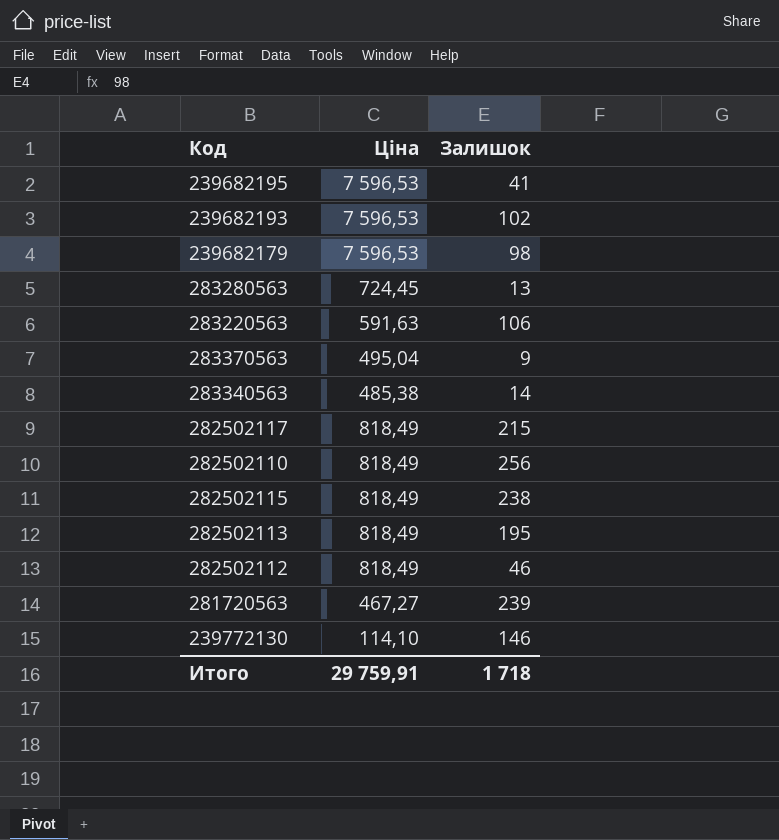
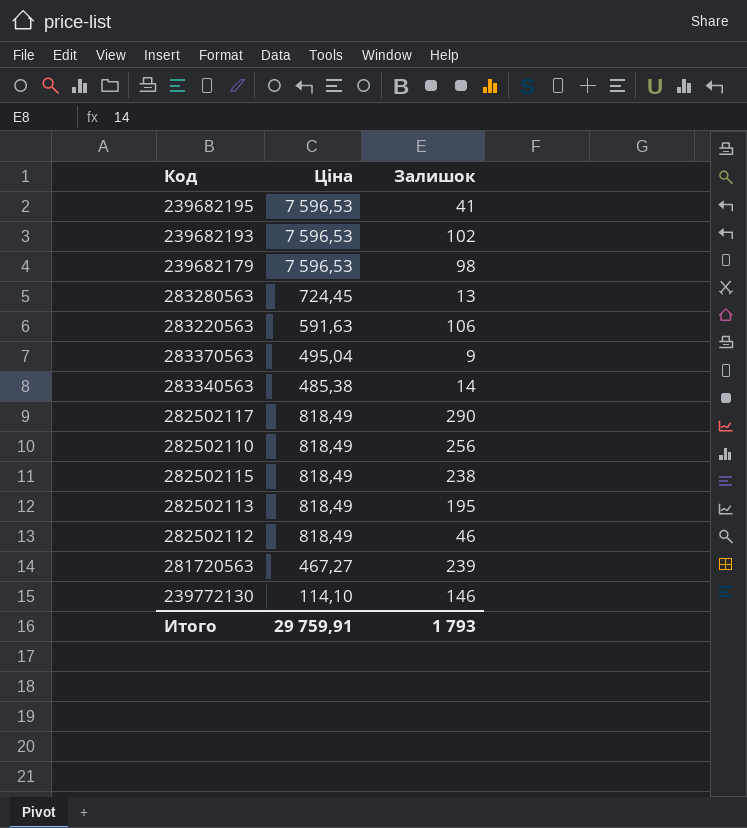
282502117 | Залишок: 215 -> 290
Итого | Залишок: 1 718 -> 1 793

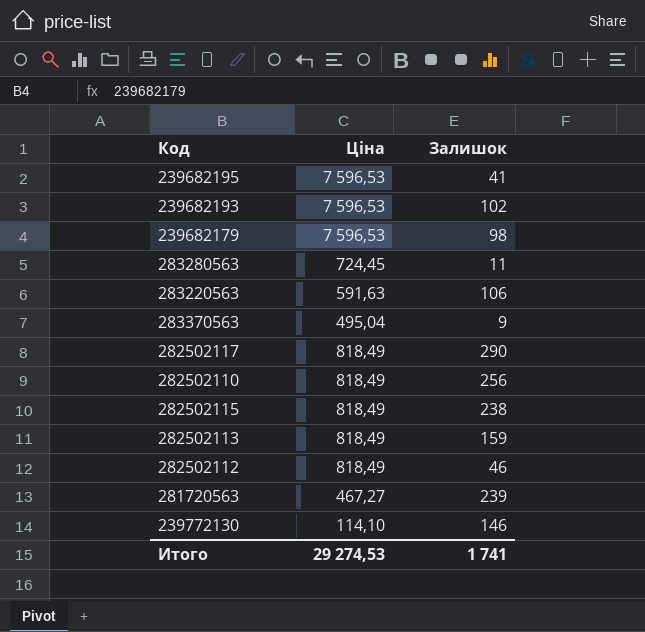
row 283340563: 485,38 | 14 -> none
283280563 | Залишок: 13 -> 11
282502113 | Залишок: 195 -> 159
Итого | Ціна: 29 759,91 -> 29 274,53
Итого | Залишок: 1 793 -> 1 741

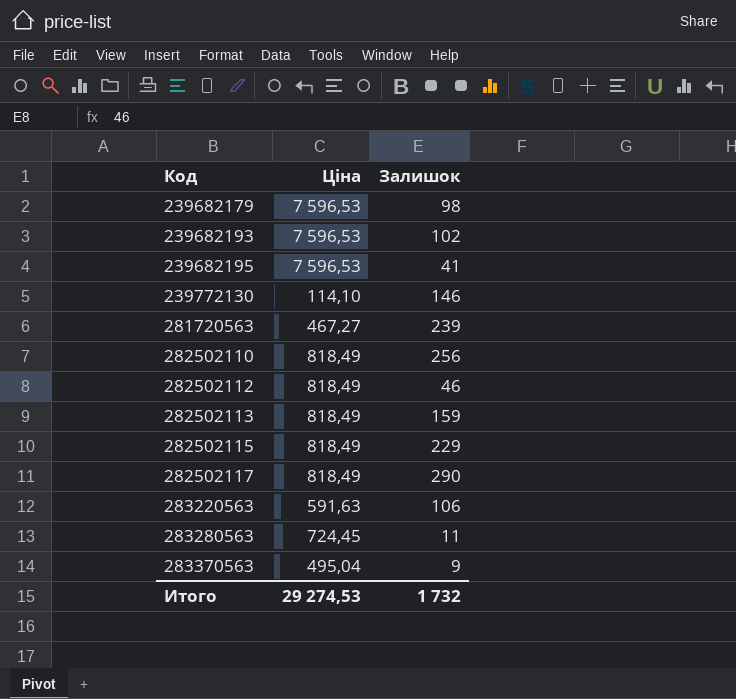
row order: none -> Код ascending
282502115 | Залишок: 238 -> 229
Итого | Залишок: 1 741 -> 1 732

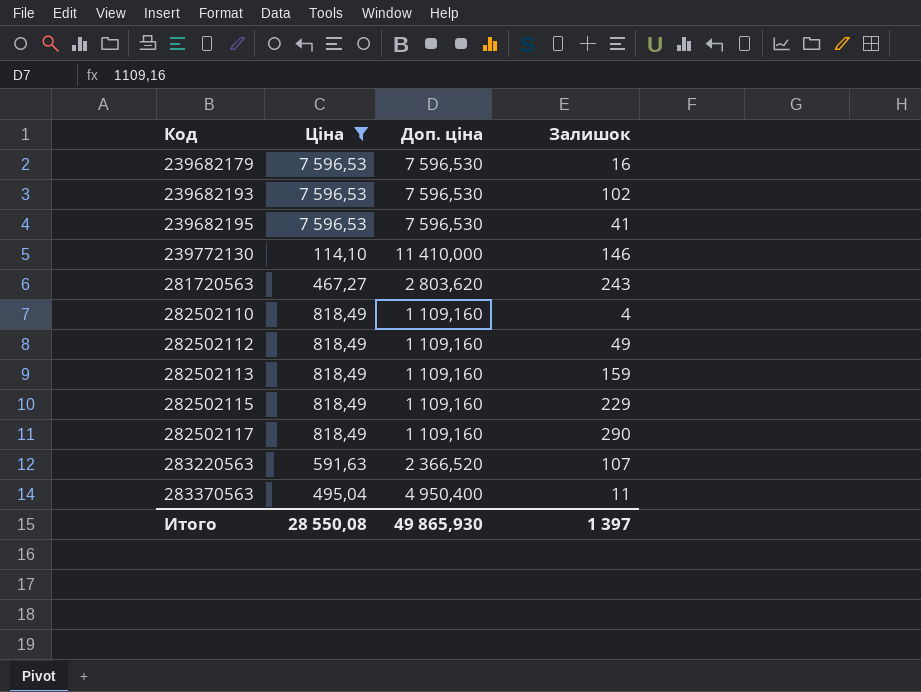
filter: none -> Ціна != 724,45
column Доп. ціна | position: none -> 3
239682179 | Залишок: 98 -> 16
281720563 | Залишок: 239 -> 243
282502110 | Залишок: 256 -> 4
282502112 | Залишок: 46 -> 49
283220563 | Залишок: 106 -> 107
283370563 | Залишок: 9 -> 11
Итого | Ціна: 29 274,53 -> 28 550,08
Итого | Залишок: 1 732 -> 1 397

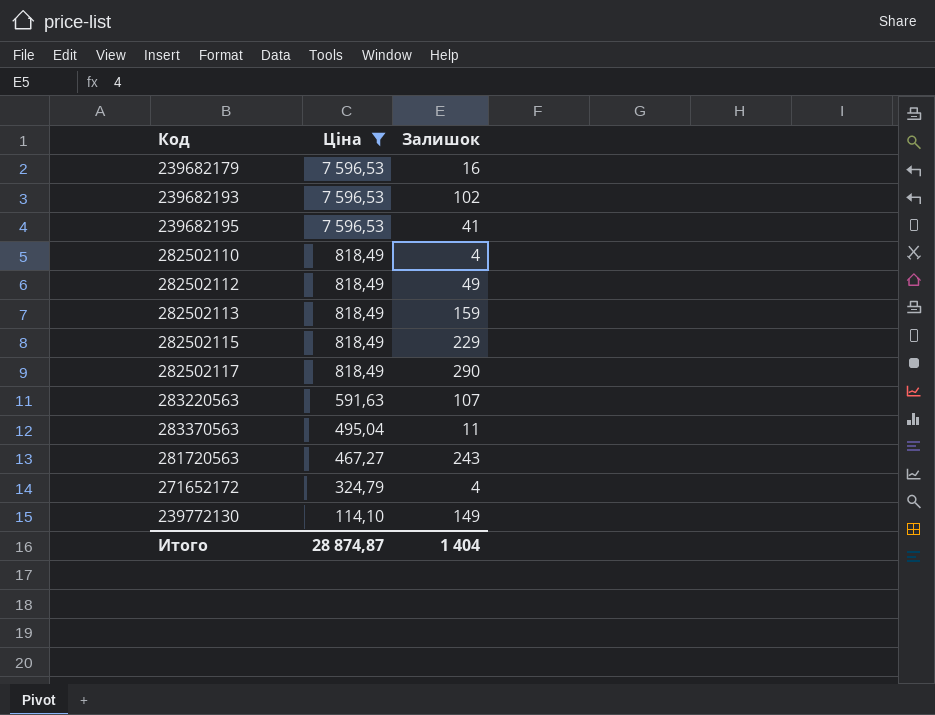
row order: Код ascending -> Ціна descending
column Доп. ціна | position: 3 -> none
row 271652172: none -> 324,79 | 4
239772130 | Залишок: 146 -> 149
Итого | Ціна: 28 550,08 -> 28 874,87
Итого | Залишок: 1 397 -> 1 404

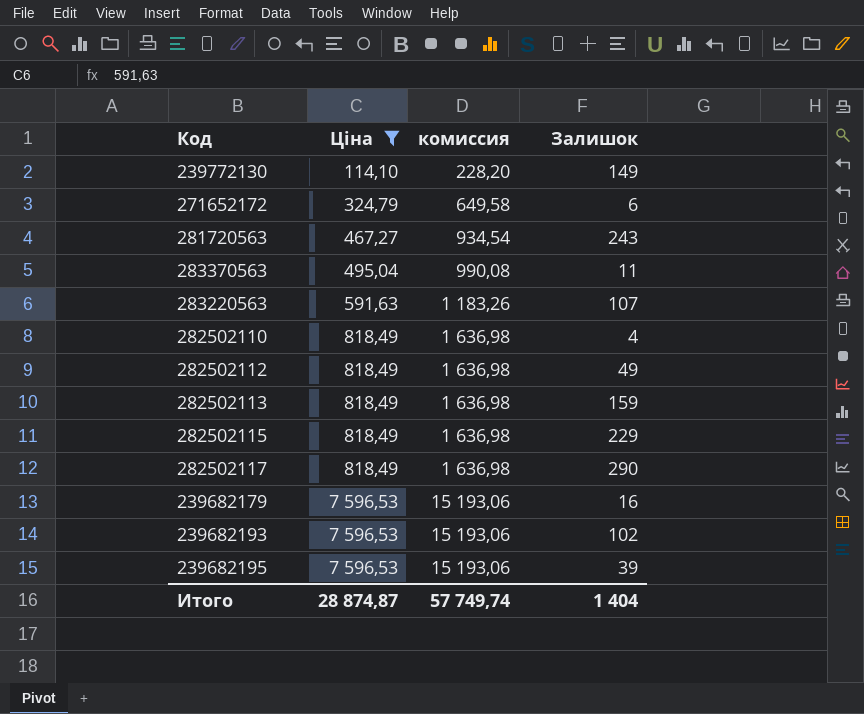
row order: Ціна descending -> Ціна ascending
column комиссия | formula: none -> [Ціна] * 2
271652172 | Залишок: 4 -> 6
239682195 | Залишок: 41 -> 39

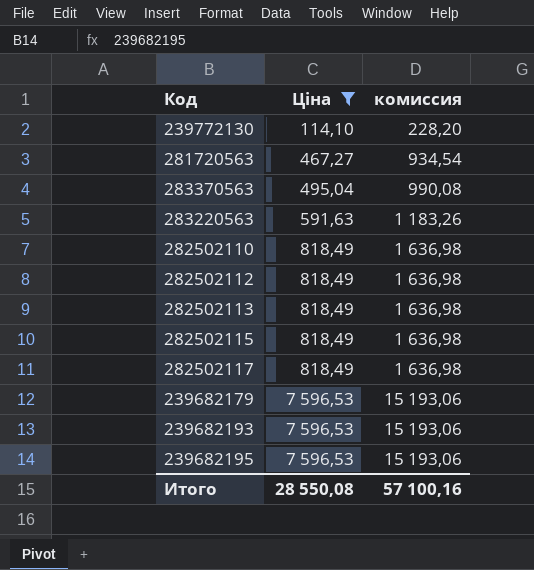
column Залишок | position: 4 -> none
row 271652172: 324,79 | 649,58 | 6 -> none
Итого | Ціна: 28 874,87 -> 28 550,08
Итого | комиссия: 57 749,74 -> 57 100,16

